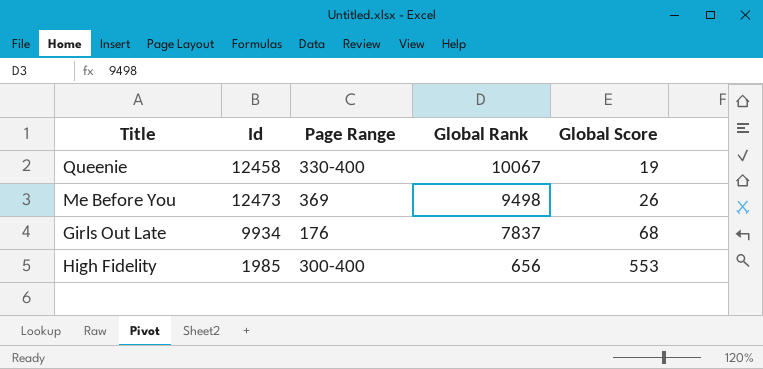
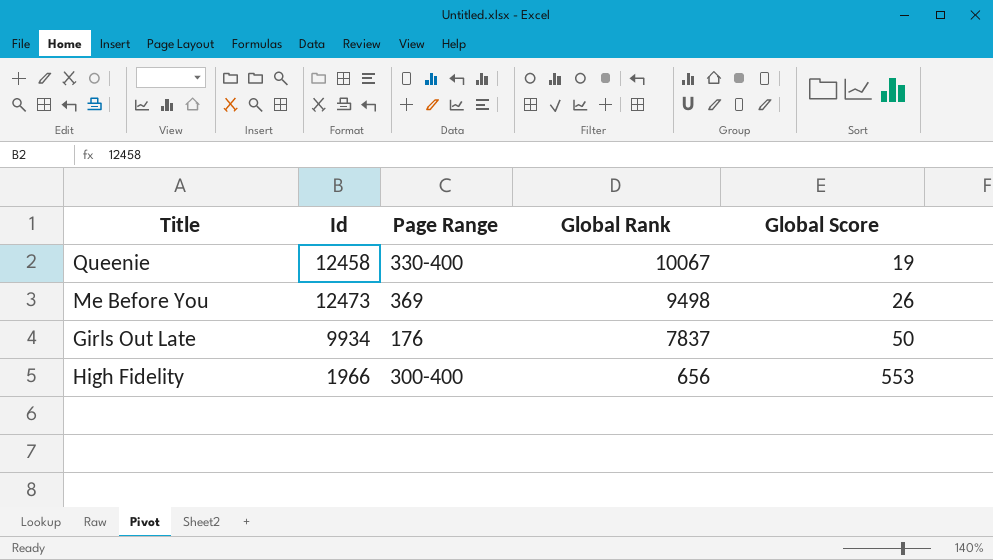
Girls Out Late | Global Score: 68 -> 50
High Fidelity | Id: 1985 -> 1966

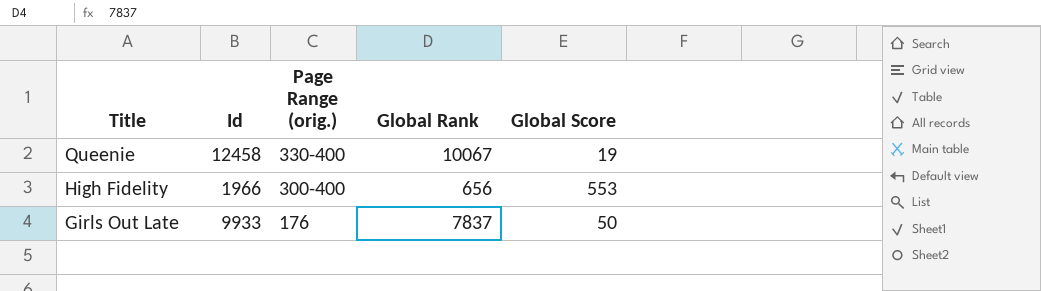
row order: Global Rank descending -> Title descending
column name: Page Range -> Page Range (orig.)
row Me Before You: 12473 | 369 | 9498 | 26 -> none
Girls Out Late | Id: 9934 -> 9933

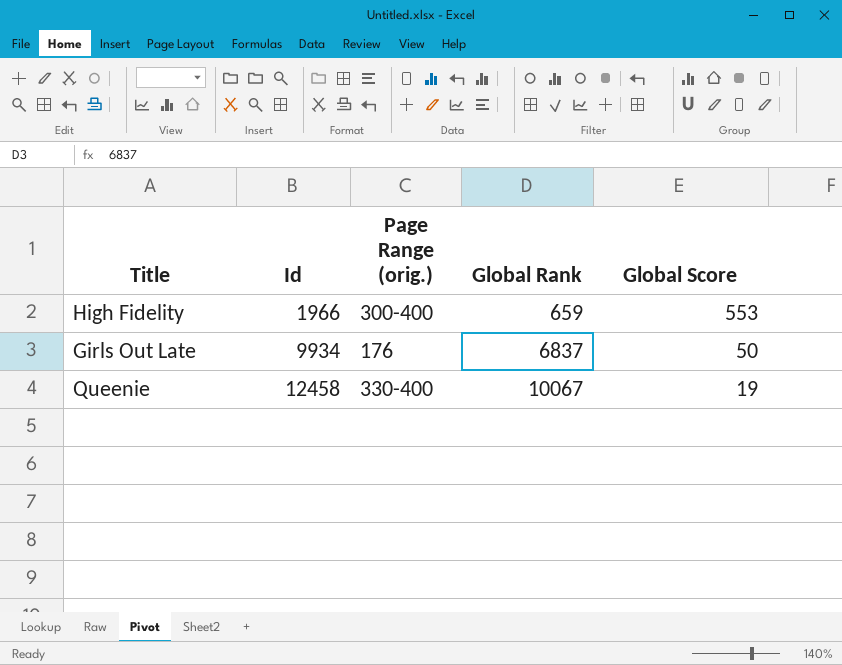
row order: Title descending -> Id ascending
High Fidelity | Global Rank: 656 -> 659
Girls Out Late | Id: 9933 -> 9934
Girls Out Late | Global Rank: 7837 -> 6837

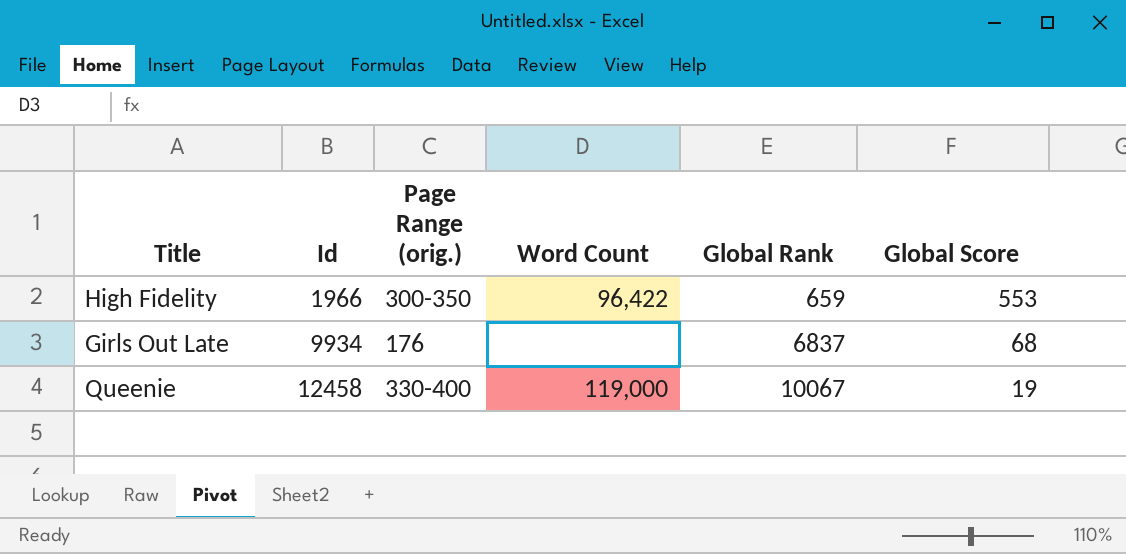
column Word Count | position: none -> 4
High Fidelity | Page Range (orig.): 300-400 -> 300-350
Girls Out Late | Global Score: 50 -> 68

